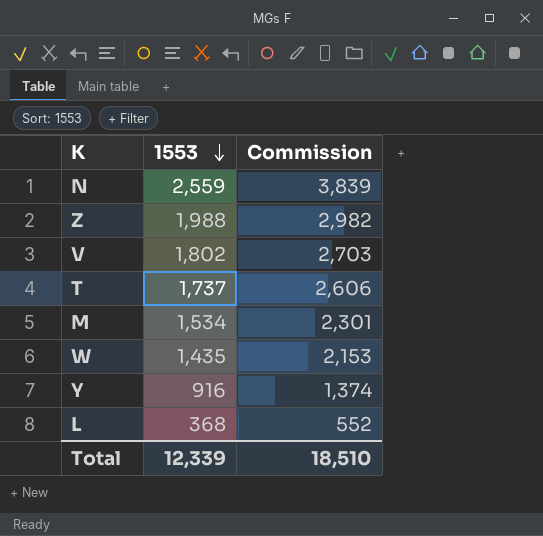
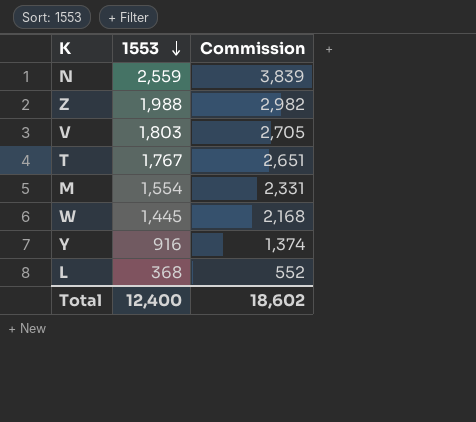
V | 1553: 1,802 -> 1,803
V | Commission: 2,703 -> 2,705
T | 1553: 1,737 -> 1,767
T | Commission: 2,606 -> 2,651
M | 1553: 1,534 -> 1,554
M | Commission: 2,301 -> 2,331
W | 1553: 1,435 -> 1,445
W | Commission: 2,153 -> 2,168
Total | 1553: 12,339 -> 12,400
Total | Commission: 18,510 -> 18,602

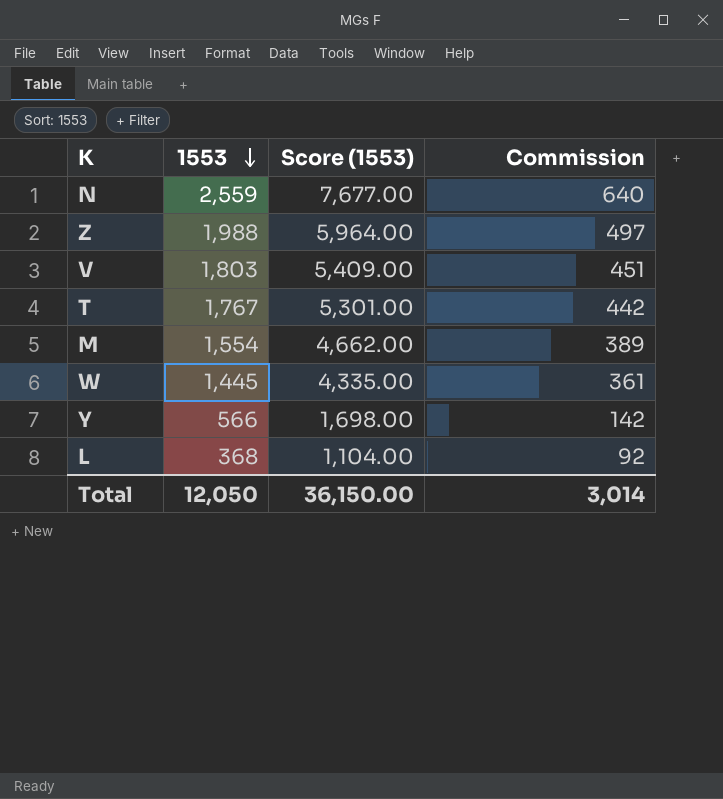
column Score (1553) | formula: none -> [1553] * 3
column Commission | formula: [1553] * 1.5 -> [1553] * 0.25
Y | 1553: 916 -> 566
Total | 1553: 12,400 -> 12,050
Total | Commission: 18,602 -> 3,014

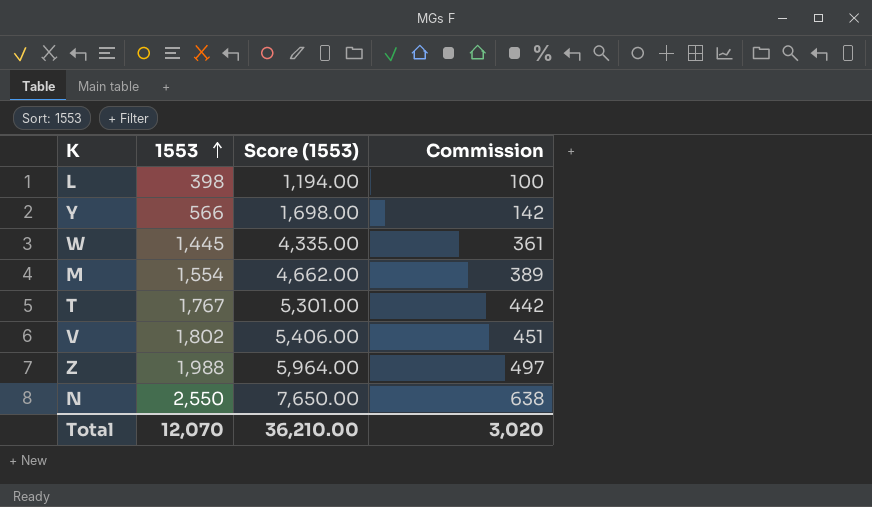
row order: 1553 descending -> 1553 ascending
L | 1553: 368 -> 398
L | Score (1553): 1,104.00 -> 1,194.00
L | Commission: 92 -> 100
V | 1553: 1,803 -> 1,802
V | Score (1553): 5,409.00 -> 5,406.00
N | 1553: 2,559 -> 2,550
N | Score (1553): 7,677.00 -> 7,650.00
N | Commission: 640 -> 638
Total | 1553: 12,050 -> 12,070
Total | Score (1553): 36,150.00 -> 36,210.00
Total | Commission: 3,014 -> 3,020

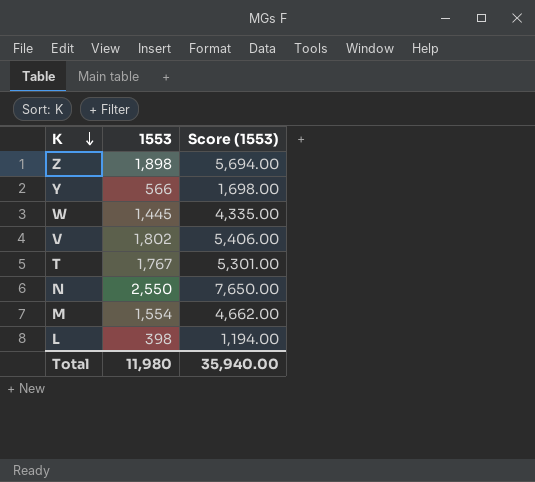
row order: 1553 ascending -> K descending
column Commission | formula: [1553] * 0.25 -> none
Z | 1553: 1,988 -> 1,898
Z | Score (1553): 5,964.00 -> 5,694.00
Total | 1553: 12,070 -> 11,980
Total | Score (1553): 36,210.00 -> 35,940.00

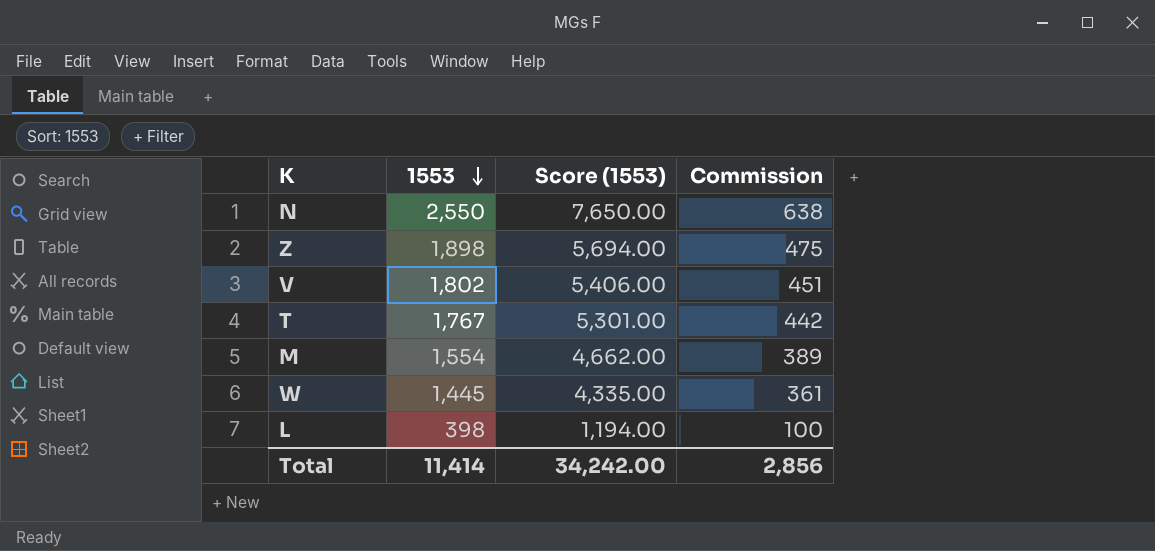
row order: K descending -> 1553 descending
column Commission | formula: none -> [1553] * 0.25
row Y: 566 | 1,698.00 -> none
Total | 1553: 11,980 -> 11,414
Total | Score (1553): 35,940.00 -> 34,242.00

